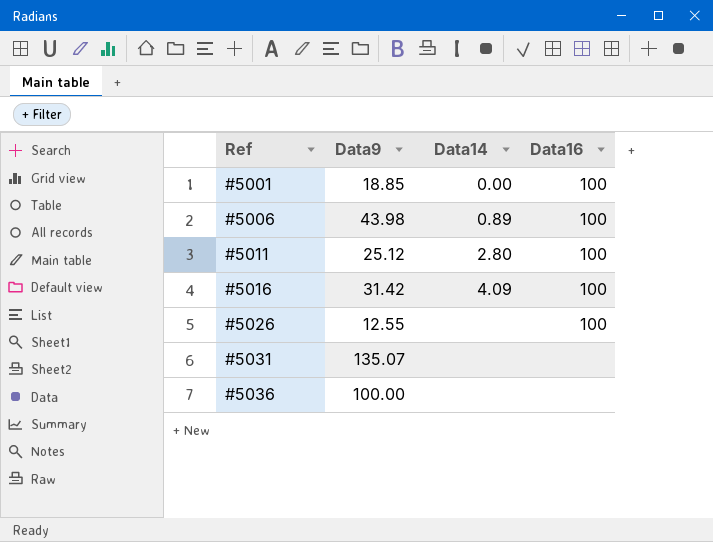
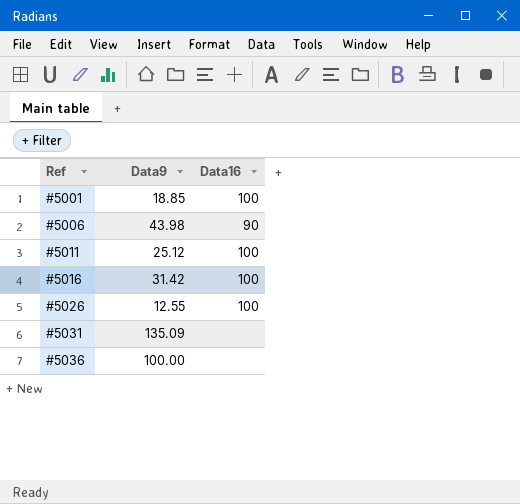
column Data14 | position: 3 -> none
#5006 | Data16: 100 -> 90
#5031 | Data9: 135.07 -> 135.09

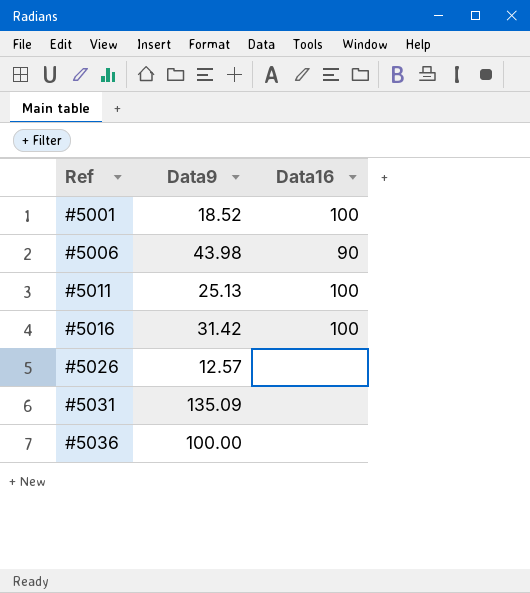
#5001 | Data9: 18.85 -> 18.52
#5011 | Data9: 25.12 -> 25.13
#5026 | Data9: 12.55 -> 12.57
#5026 | Data16: 100 -> none

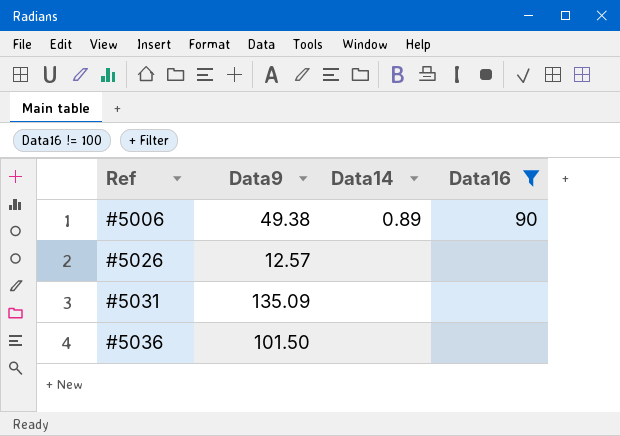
filter: none -> Data16 != 100
column Data14 | position: none -> 3
#5006 | Data9: 43.98 -> 49.38
#5036 | Data9: 100.00 -> 101.50

